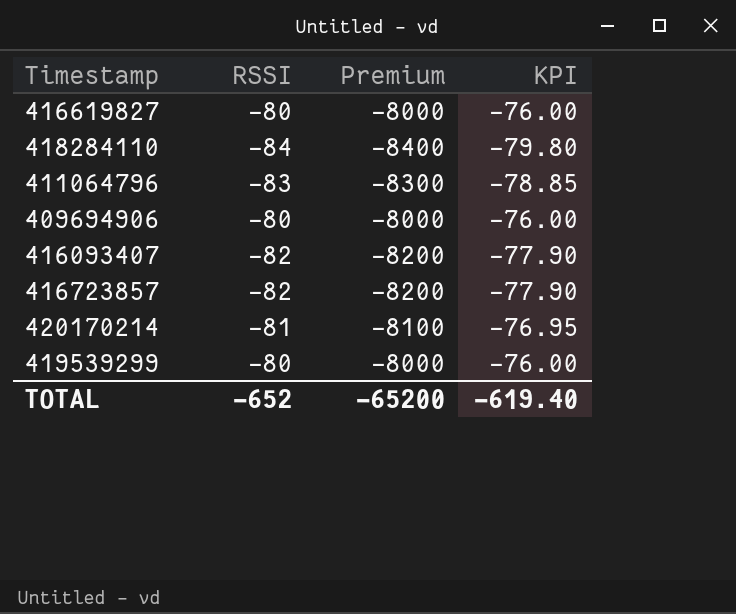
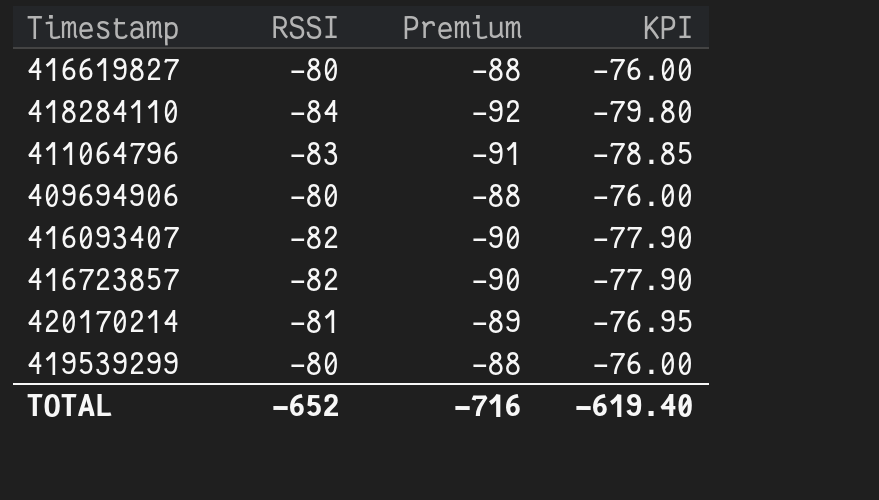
column Premium | formula: [RSSI] * 100 -> [RSSI] * 1.1
TOTAL | Premium: -65200 -> -716

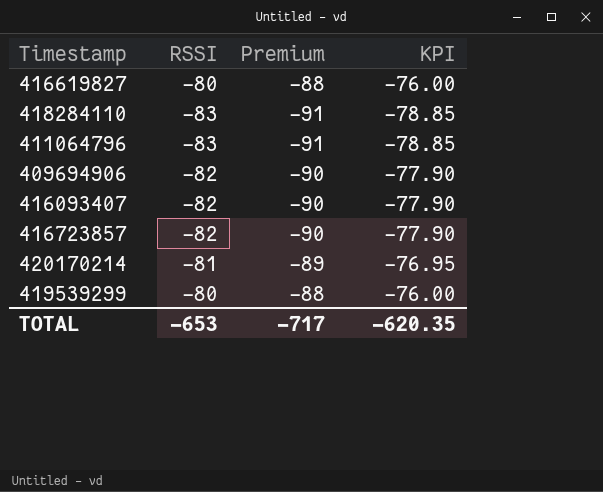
418284110 | RSSI: -84 -> -83
418284110 | Premium: -92 -> -91
418284110 | KPI: -79.80 -> -78.85
409694906 | RSSI: -80 -> -82
409694906 | Premium: -88 -> -90
409694906 | KPI: -76.00 -> -77.90
TOTAL | RSSI: -652 -> -653
TOTAL | Premium: -716 -> -717
TOTAL | KPI: -619.40 -> -620.35

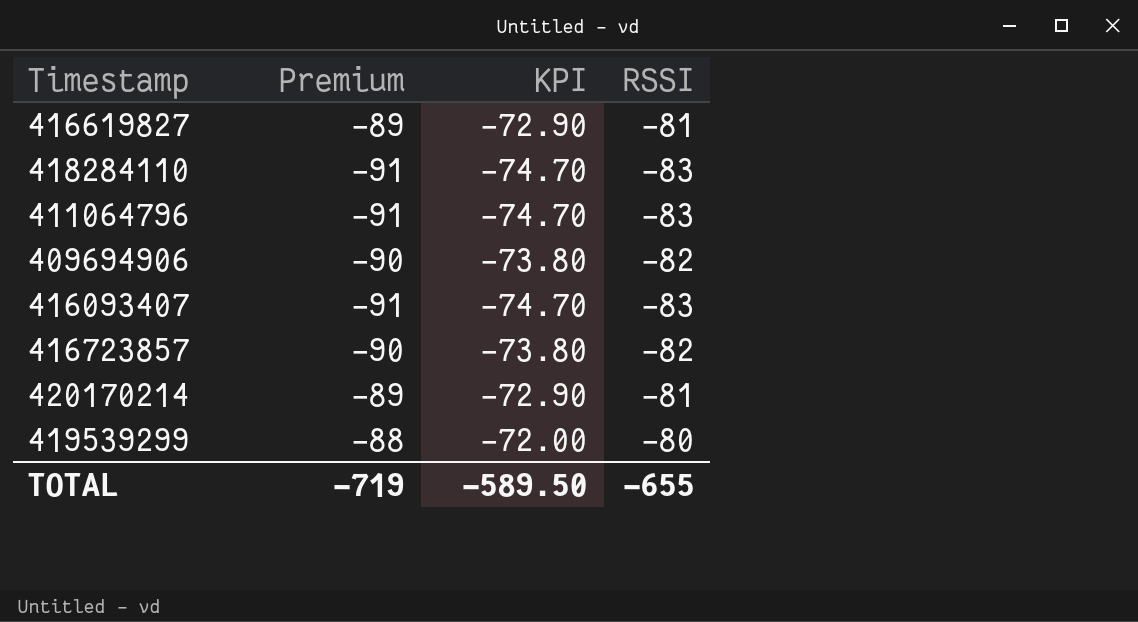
column KPI | formula: [RSSI] * 0.95 -> [RSSI] * 0.9
column RSSI | position: 2 -> 4
416619827 | Premium: -88 -> -89
416619827 | RSSI: -80 -> -81
416093407 | Premium: -90 -> -91
416093407 | RSSI: -82 -> -83
TOTAL | Premium: -717 -> -719
TOTAL | KPI: -620.35 -> -589.50
TOTAL | RSSI: -653 -> -655

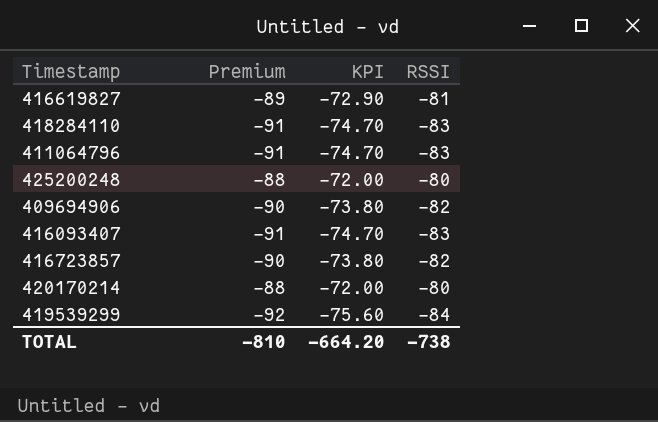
row 425200248: none -> -88 | -72.00 | -80
420170214 | Premium: -89 -> -88
420170214 | KPI: -72.90 -> -72.00
420170214 | RSSI: -81 -> -80
419539299 | Premium: -88 -> -92
419539299 | KPI: -72.00 -> -75.60
419539299 | RSSI: -80 -> -84
TOTAL | Premium: -719 -> -810
TOTAL | KPI: -589.50 -> -664.20
TOTAL | RSSI: -655 -> -738

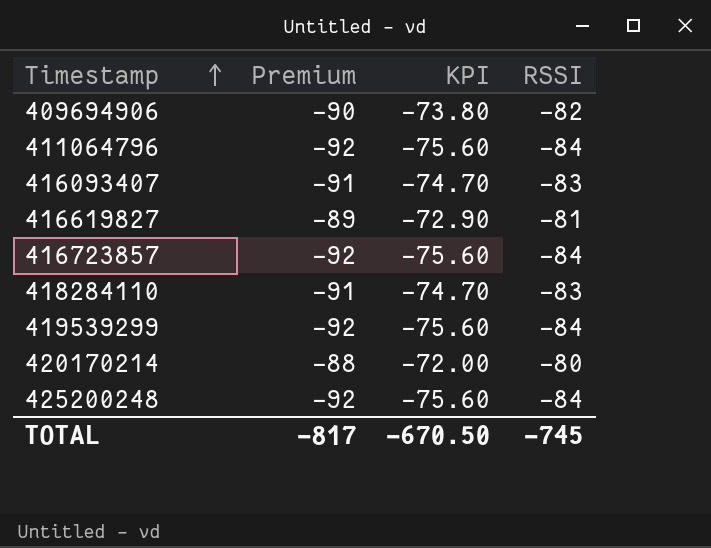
row order: none -> Timestamp ascending
411064796 | Premium: -91 -> -92
411064796 | KPI: -74.70 -> -75.60
411064796 | RSSI: -83 -> -84
416723857 | Premium: -90 -> -92
416723857 | KPI: -73.80 -> -75.60
416723857 | RSSI: -82 -> -84
425200248 | Premium: -88 -> -92
425200248 | KPI: -72.00 -> -75.60
425200248 | RSSI: -80 -> -84
TOTAL | Premium: -810 -> -817
TOTAL | KPI: -664.20 -> -670.50
TOTAL | RSSI: -738 -> -745

